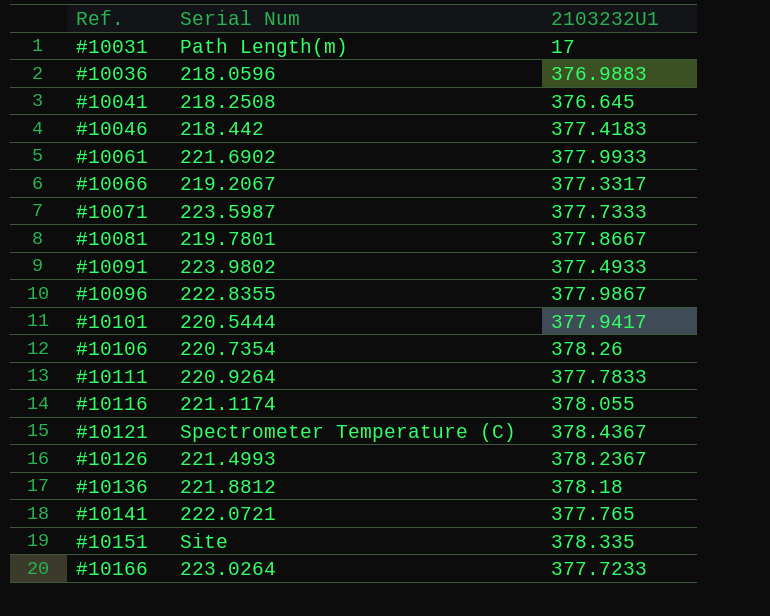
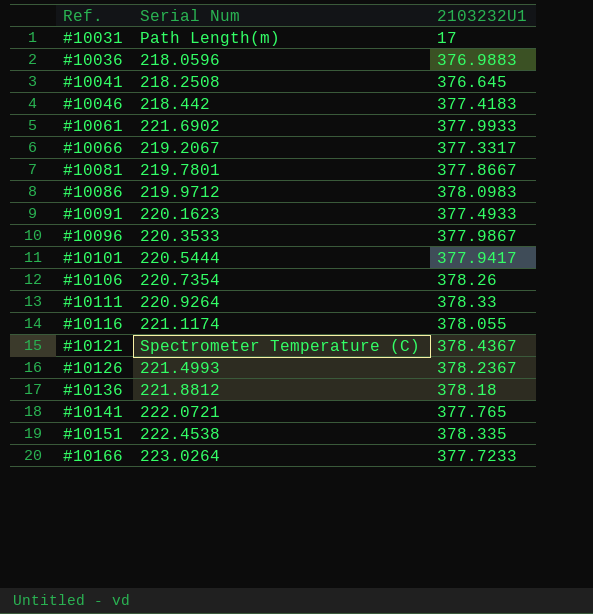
row #10071: 223.5987 | 377.7333 -> none
row #10086: none -> 219.9712 | 378.0983
#10091 | Serial Num: 223.9802 -> 220.1623
#10096 | Serial Num: 222.8355 -> 220.3533
#10111 | 2103232U1: 377.7833 -> 378.33
#10151 | Serial Num: Site -> 222.4538

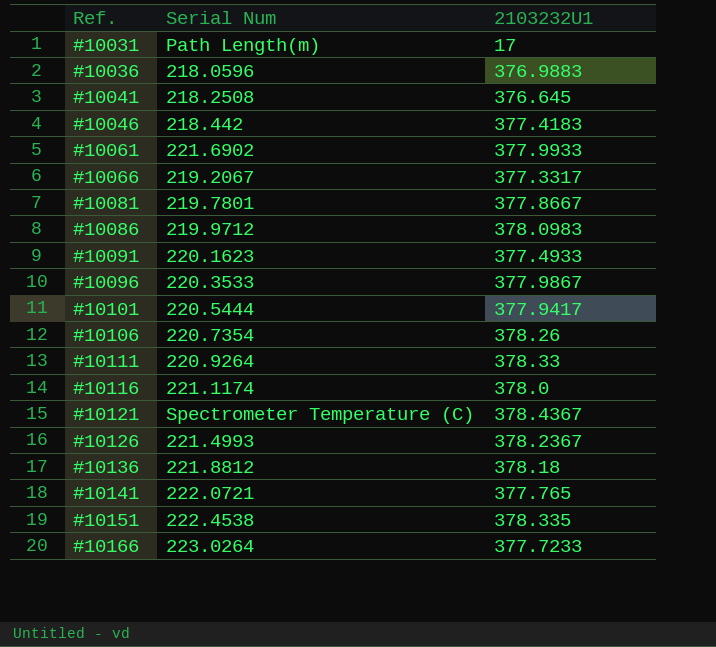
#10116 | 2103232U1: 378.055 -> 378.0

